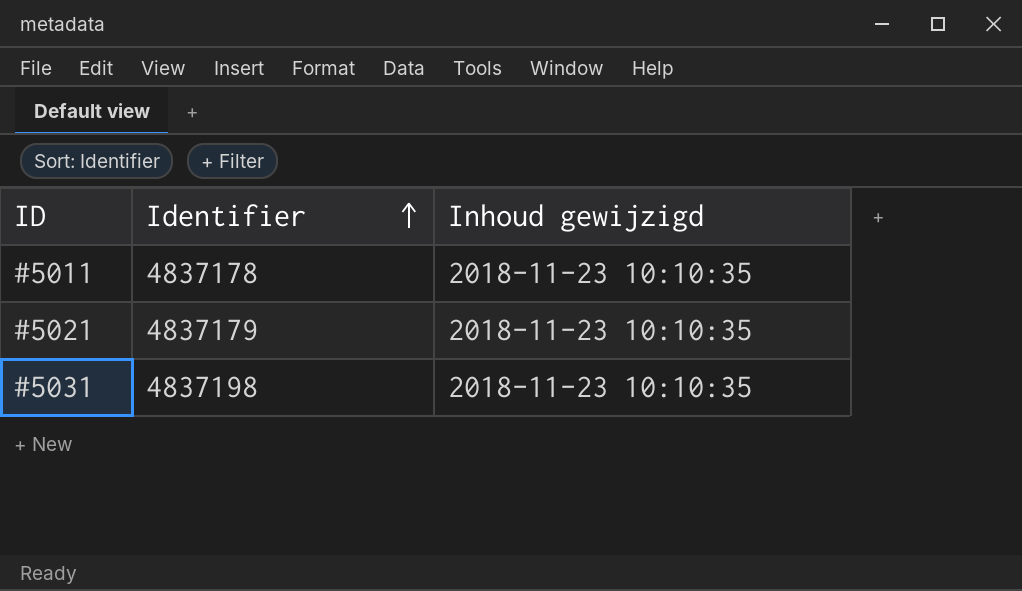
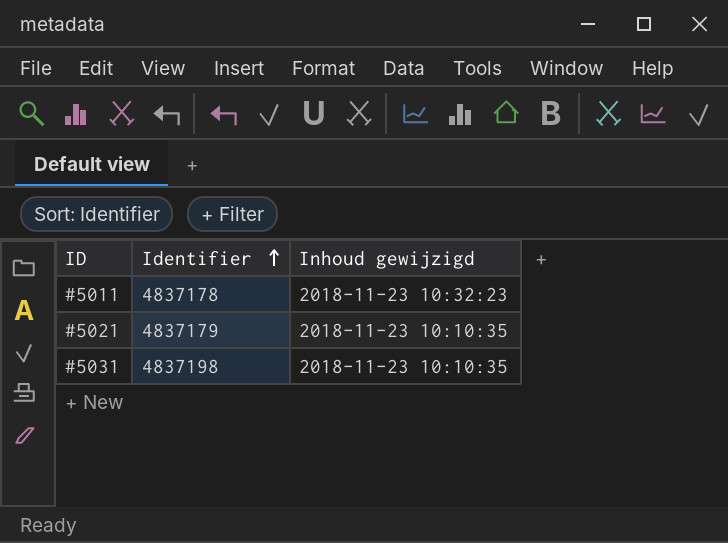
#5011 | Inhoud gewijzigd: 2018-11-23 10:10:35 -> 2018-11-23 10:32:23

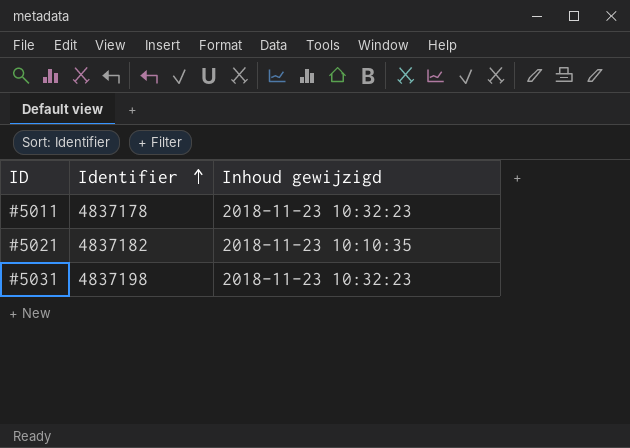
#5021 | Identifier: 4837179 -> 4837182
#5031 | Inhoud gewijzigd: 2018-11-23 10:10:35 -> 2018-11-23 10:32:23

